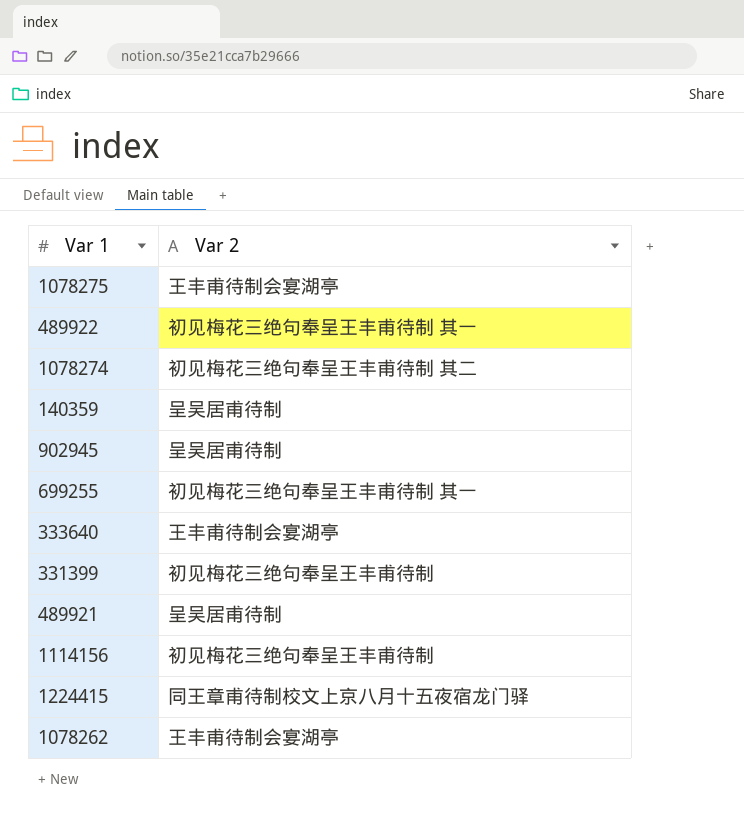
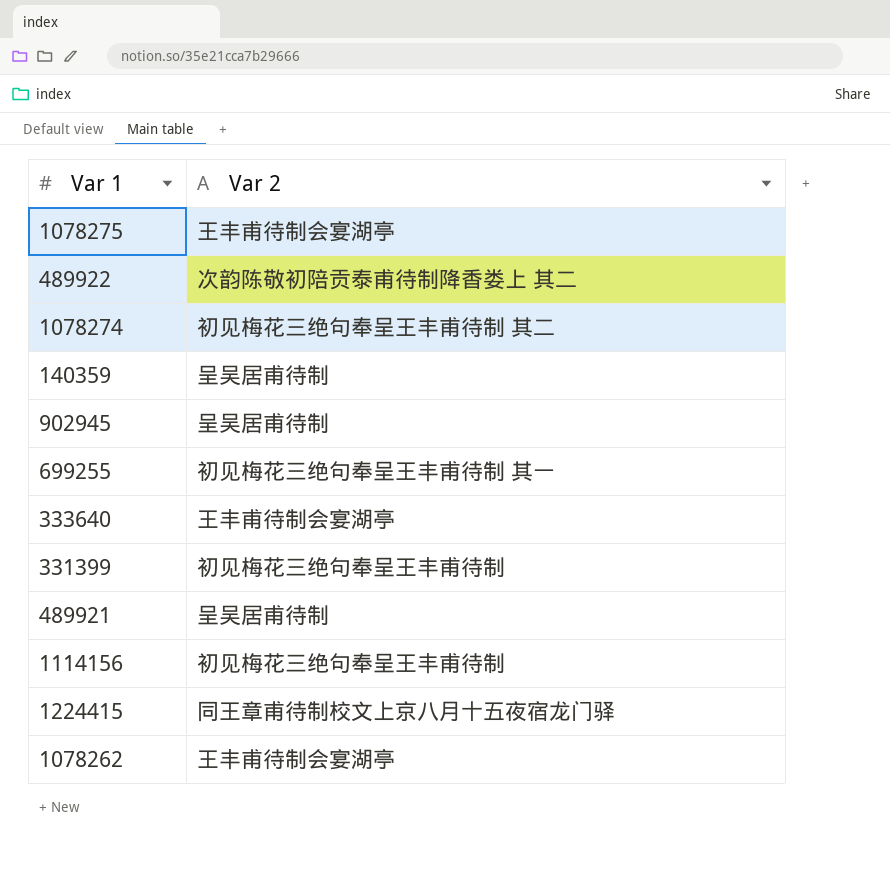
489922 | Var 2: 初见梅花三绝句奉呈王丰甫待制 其一 -> 次韵陈敬初陪贡泰甫待制降香娄上 其二

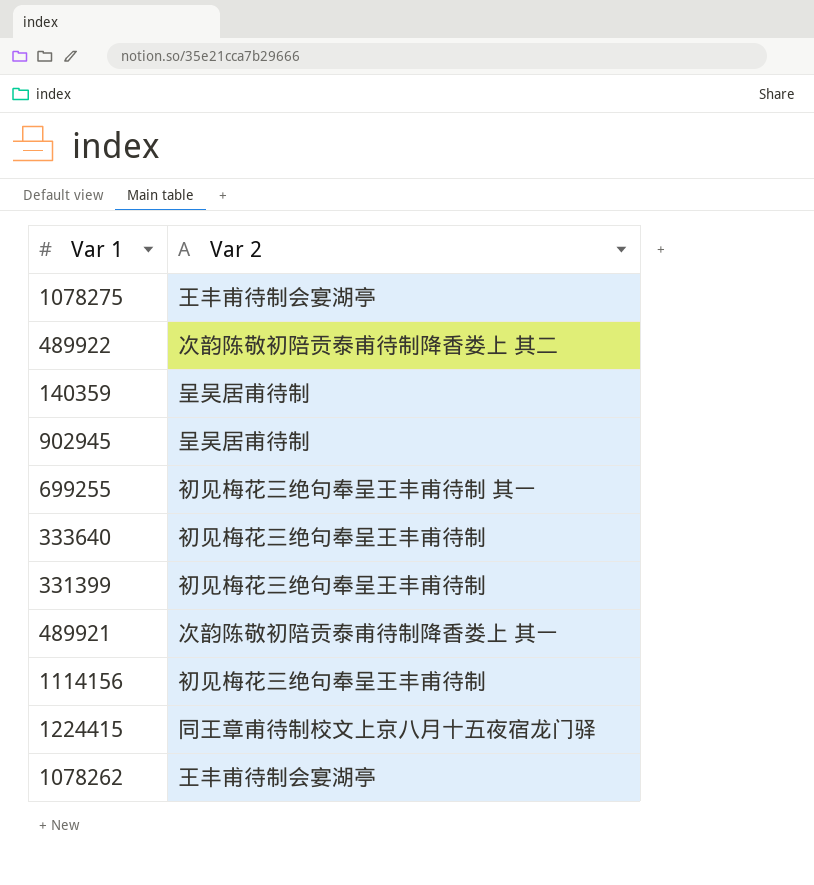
row 1078274: 初见梅花三绝句奉呈王丰甫待制 其二 -> none
333640 | Var 2: 王丰甫待制会宴湖亭 -> 初见梅花三绝句奉呈王丰甫待制
489921 | Var 2: 呈吴居甫待制 -> 次韵陈敬初陪贡泰甫待制降香娄上 其一

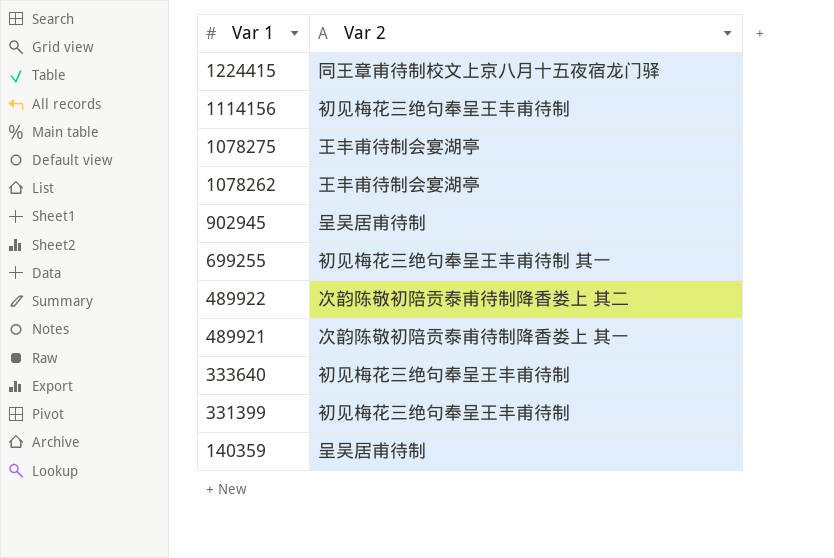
row order: none -> Var 1 descending

